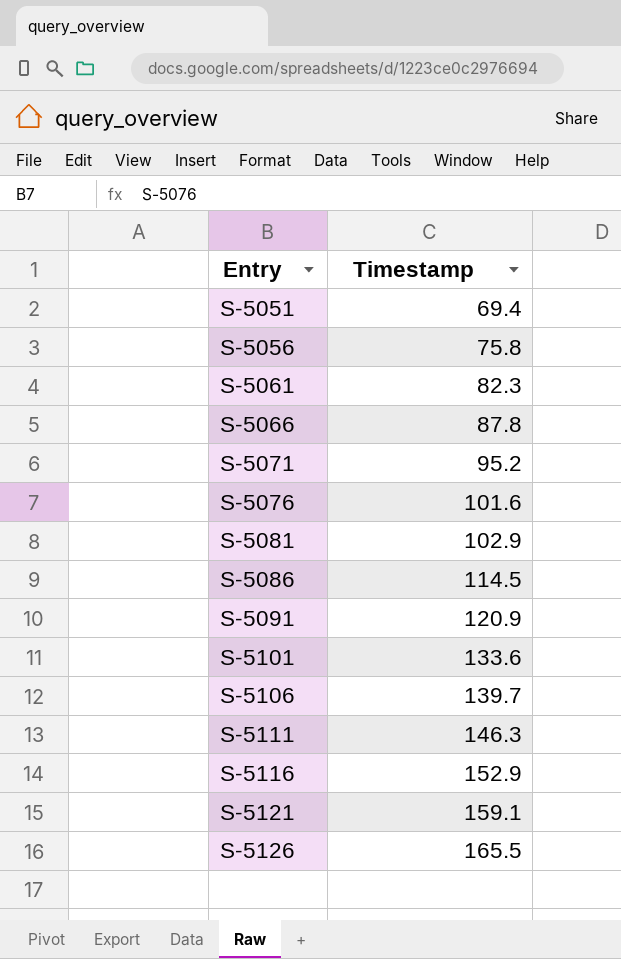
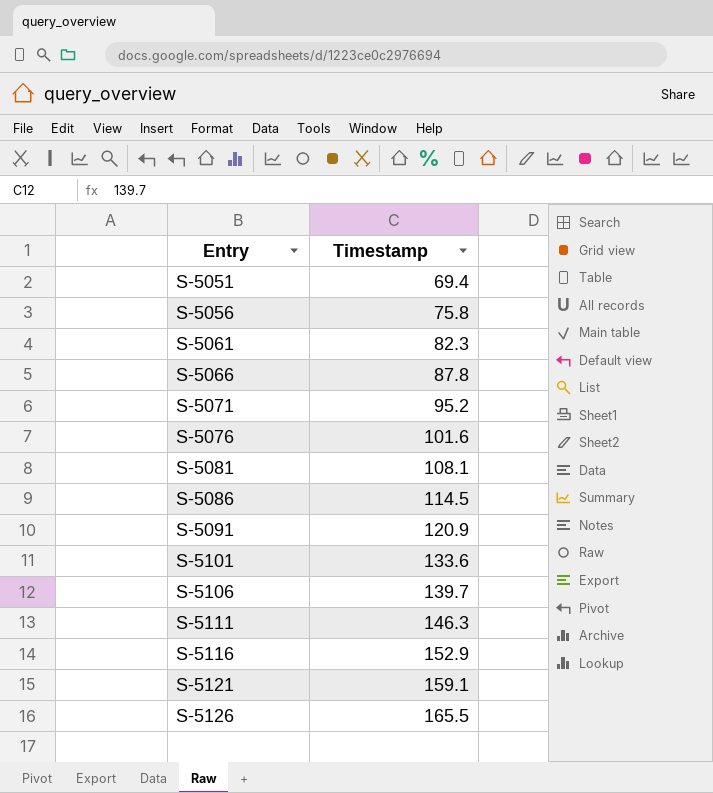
S-5081 | Timestamp: 102.9 -> 108.1

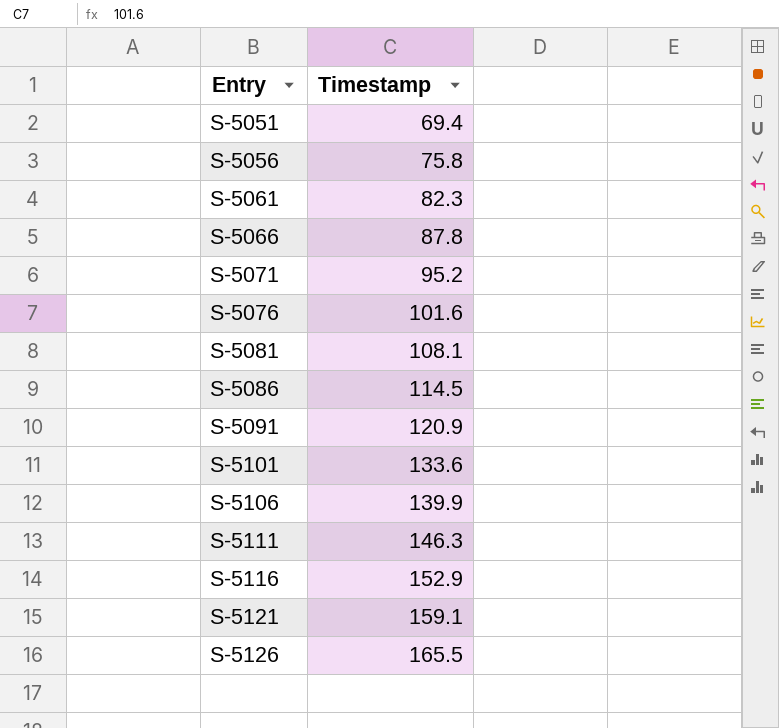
S-5106 | Timestamp: 139.7 -> 139.9

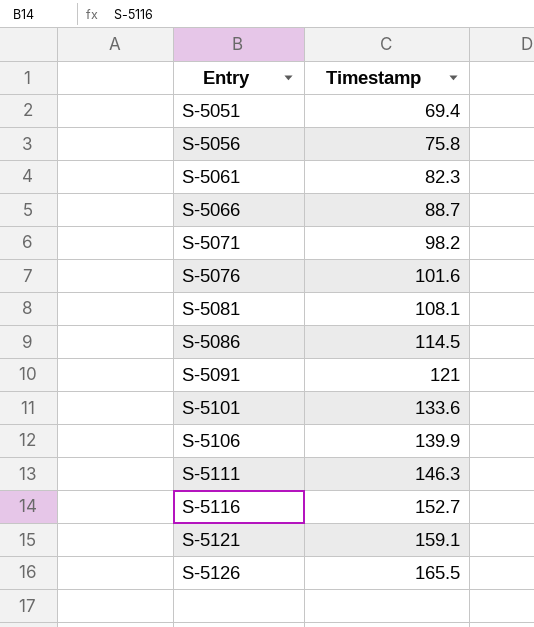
S-5066 | Timestamp: 87.8 -> 88.7
S-5071 | Timestamp: 95.2 -> 98.2
S-5091 | Timestamp: 120.9 -> 121
S-5116 | Timestamp: 152.9 -> 152.7

